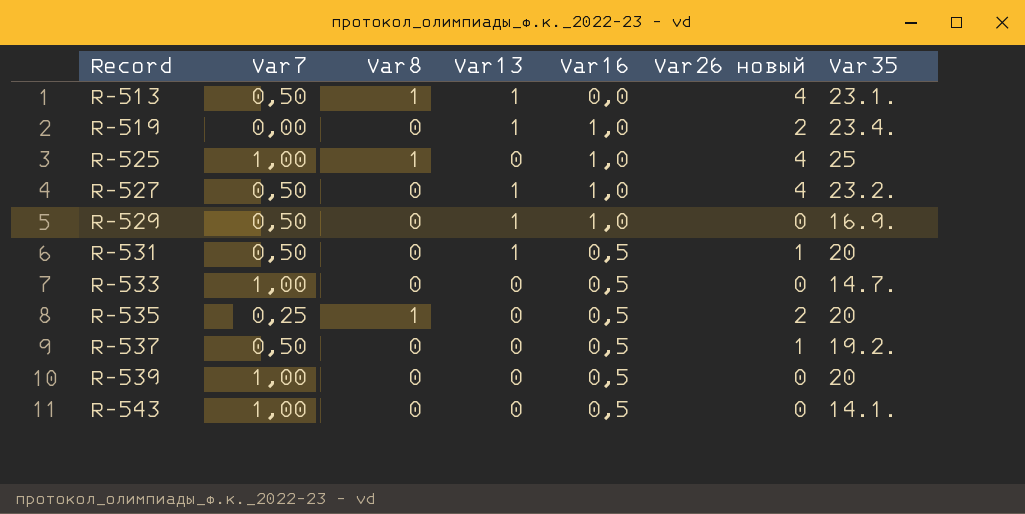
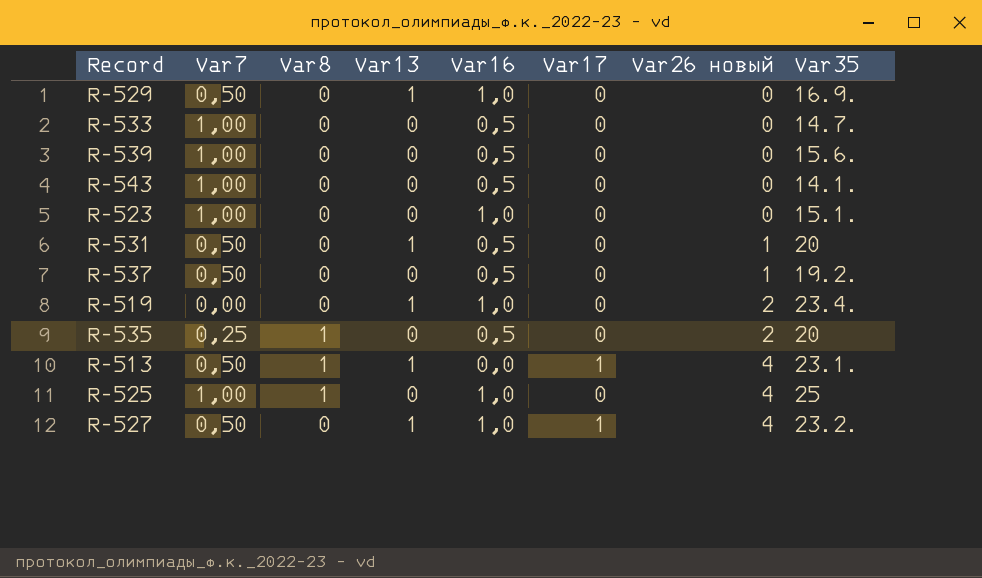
row order: Record ascending -> Var26 новый ascending
column Var17 | position: none -> 6
R-539 | Var35: 20 -> 15.6.
row R-523: none -> 1,00 | 0 | 0 | 1,0 | 0 | 0 | 15.1.

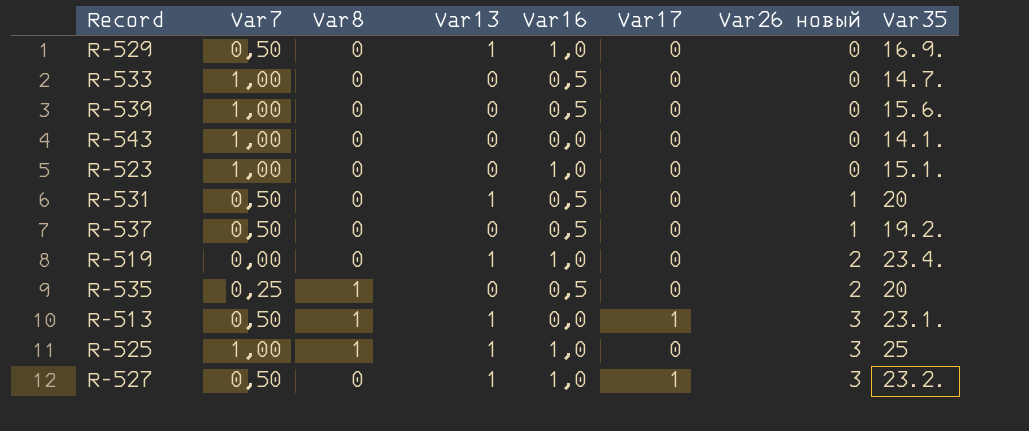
R-543 | Var16: 0,5 -> 0,0
R-513 | Var26 новый: 4 -> 3
R-525 | Var13: 0 -> 1
R-525 | Var26 новый: 4 -> 3
R-527 | Var26 новый: 4 -> 3

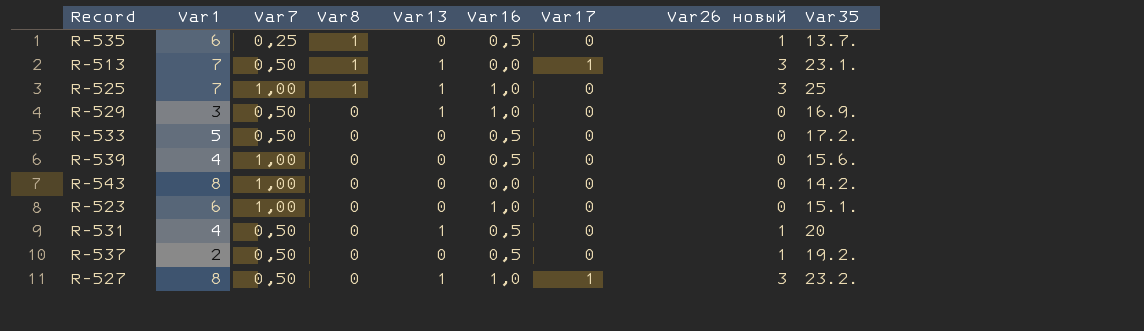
row order: Var26 новый ascending -> Var8 descending
column Var1 | position: none -> 2
row R-519: 0,00 | 0 | 1 | 1,0 | 0 | 2 | 23.4. -> none
R-535 | Var26 новый: 2 -> 1
R-535 | Var35: 20 -> 13.7.
R-533 | Var7: 1,00 -> 0,50
R-533 | Var35: 14.7. -> 17.2.
R-543 | Var35: 14.1. -> 14.2.

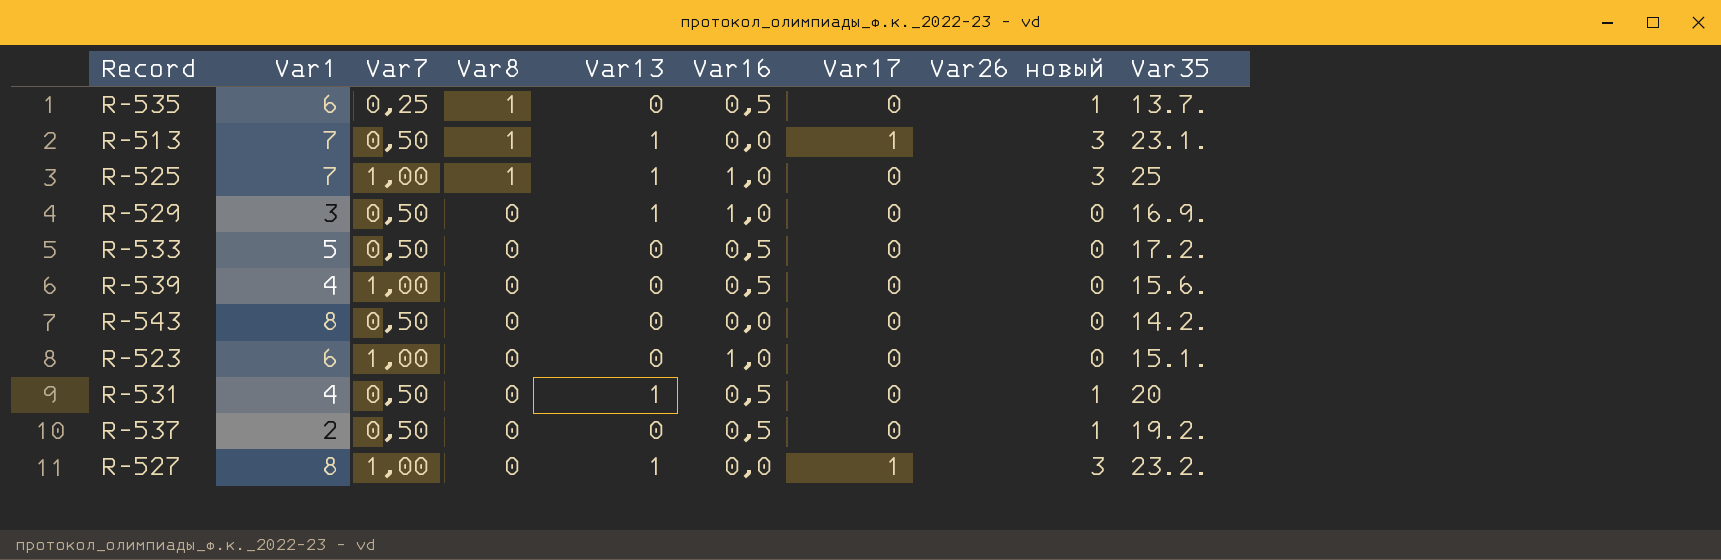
R-543 | Var7: 1,00 -> 0,50
R-527 | Var7: 0,50 -> 1,00
R-527 | Var16: 1,0 -> 0,0

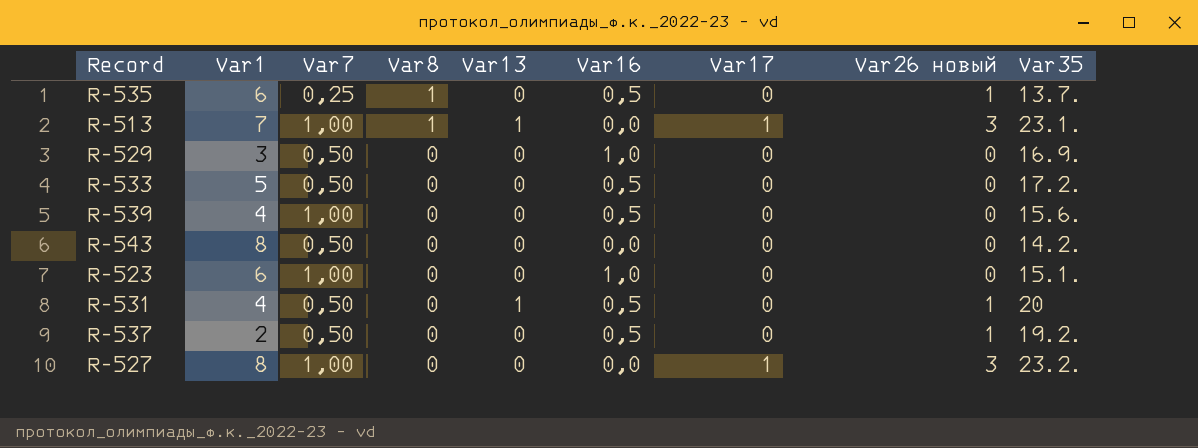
row R-525: 7 | 1,00 | 1 | 1 | 1,0 | 0 | 3 | 25 -> none
R-513 | Var7: 0,50 -> 1,00
R-529 | Var13: 1 -> 0
R-527 | Var13: 1 -> 0

